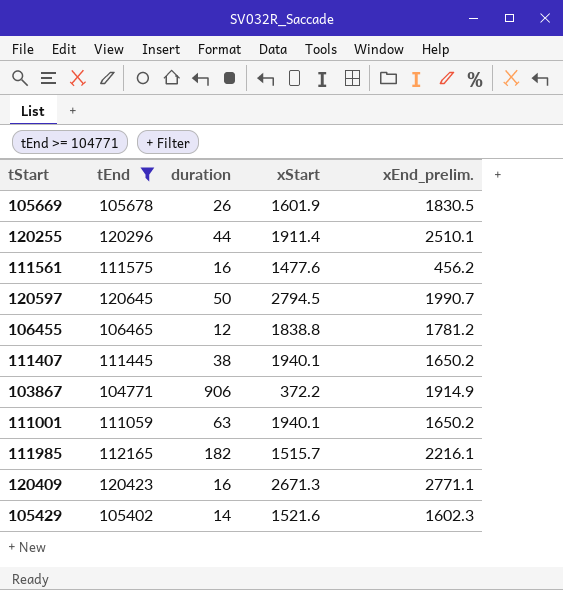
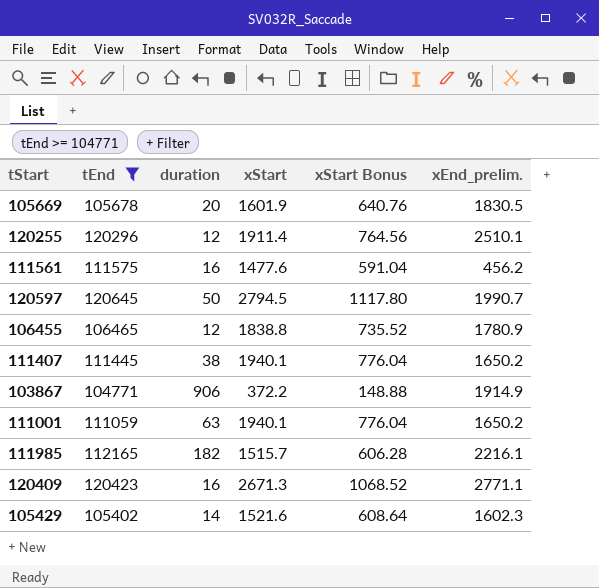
column xStart Bonus | formula: none -> [xStart] * 0.4
105669 | duration: 26 -> 20
120255 | duration: 44 -> 12
106455 | xEnd_prelim.: 1781.2 -> 1780.9

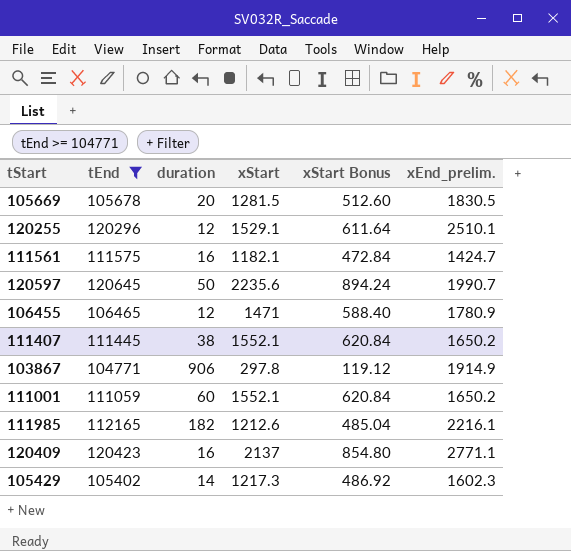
105669 | xStart: 1601.9 -> 1281.5
105669 | xStart Bonus: 640.76 -> 512.60
120255 | xStart: 1911.4 -> 1529.1
120255 | xStart Bonus: 764.56 -> 611.64
111561 | xStart: 1477.6 -> 1182.1
111561 | xStart Bonus: 591.04 -> 472.84
111561 | xEnd_prelim.: 456.2 -> 1424.7
120597 | xStart: 2794.5 -> 2235.6
120597 | xStart Bonus: 1117.80 -> 894.24
106455 | xStart: 1838.8 -> 1471
106455 | xStart Bonus: 735.52 -> 588.40
111407 | xStart: 1940.1 -> 1552.1
111407 | xStart Bonus: 776.04 -> 620.84
103867 | xStart: 372.2 -> 297.8
103867 | xStart Bonus: 148.88 -> 119.12
111001 | duration: 63 -> 60
111001 | xStart: 1940.1 -> 1552.1
111001 | xStart Bonus: 776.04 -> 620.84
111985 | xStart: 1515.7 -> 1212.6
111985 | xStart Bonus: 606.28 -> 485.04
120409 | xStart: 2671.3 -> 2137
120409 | xStart Bonus: 1068.52 -> 854.80
105429 | xStart: 1521.6 -> 1217.3
105429 | xStart Bonus: 608.64 -> 486.92

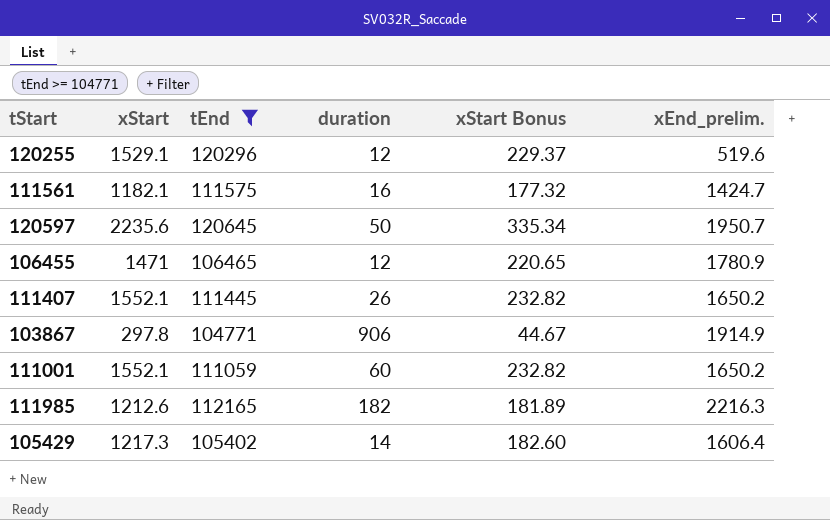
column xStart | position: 4 -> 2
column xStart Bonus | formula: [xStart] * 0.4 -> [xStart] * 0.15
row 105669: 105678 | 20 | 1281.5 | 512.60 | 1830.5 -> none
row 120409: 120423 | 16 | 2137 | 854.80 | 2771.1 -> none
120255 | xEnd_prelim.: 2510.1 -> 519.6
120597 | xEnd_prelim.: 1990.7 -> 1950.7
111407 | duration: 38 -> 26
111985 | xEnd_prelim.: 2216.1 -> 2216.3
105429 | xEnd_prelim.: 1602.3 -> 1606.4

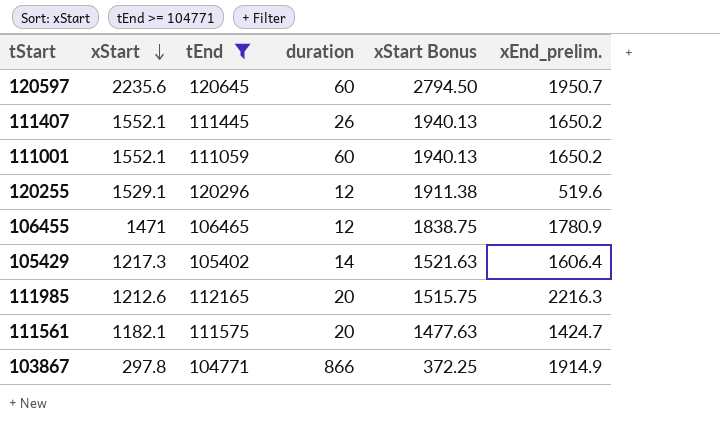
row order: none -> xStart descending
column xStart Bonus | formula: [xStart] * 0.15 -> [xStart] * 1.25
120597 | duration: 50 -> 60
111985 | duration: 182 -> 20
111561 | duration: 16 -> 20
103867 | duration: 906 -> 866

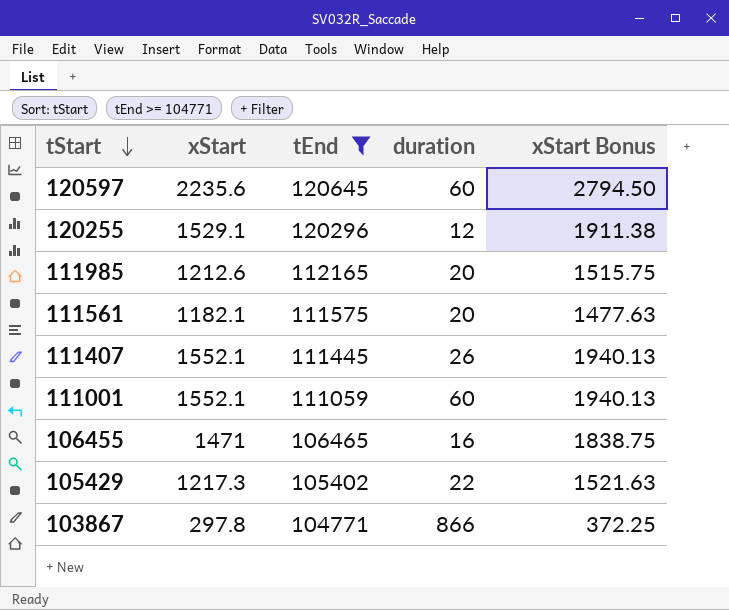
row order: xStart descending -> tStart descending
column xEnd_prelim. | position: 6 -> none
106455 | duration: 12 -> 16
105429 | duration: 14 -> 22

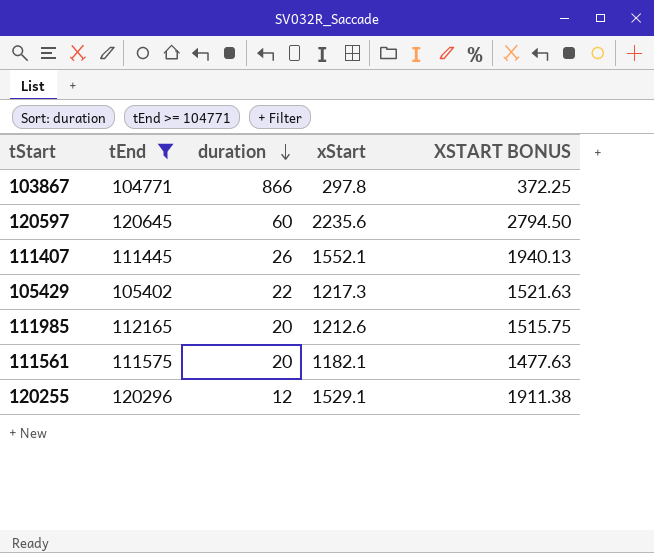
row order: tStart descending -> duration descending
column xStart | position: 2 -> 4
column name: xStart Bonus -> XSTART BONUS
row 111001: 1552.1 | 111059 | 60 | 1940.13 -> none
row 106455: 1471 | 106465 | 16 | 1838.75 -> none

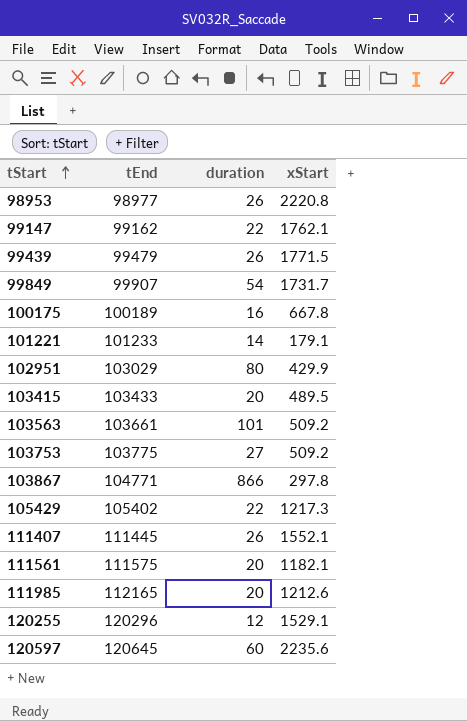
filter: tEnd >= 104771 -> none
row order: duration descending -> tStart ascending
column XSTART BONUS | formula: [xStart] * 1.25 -> none

